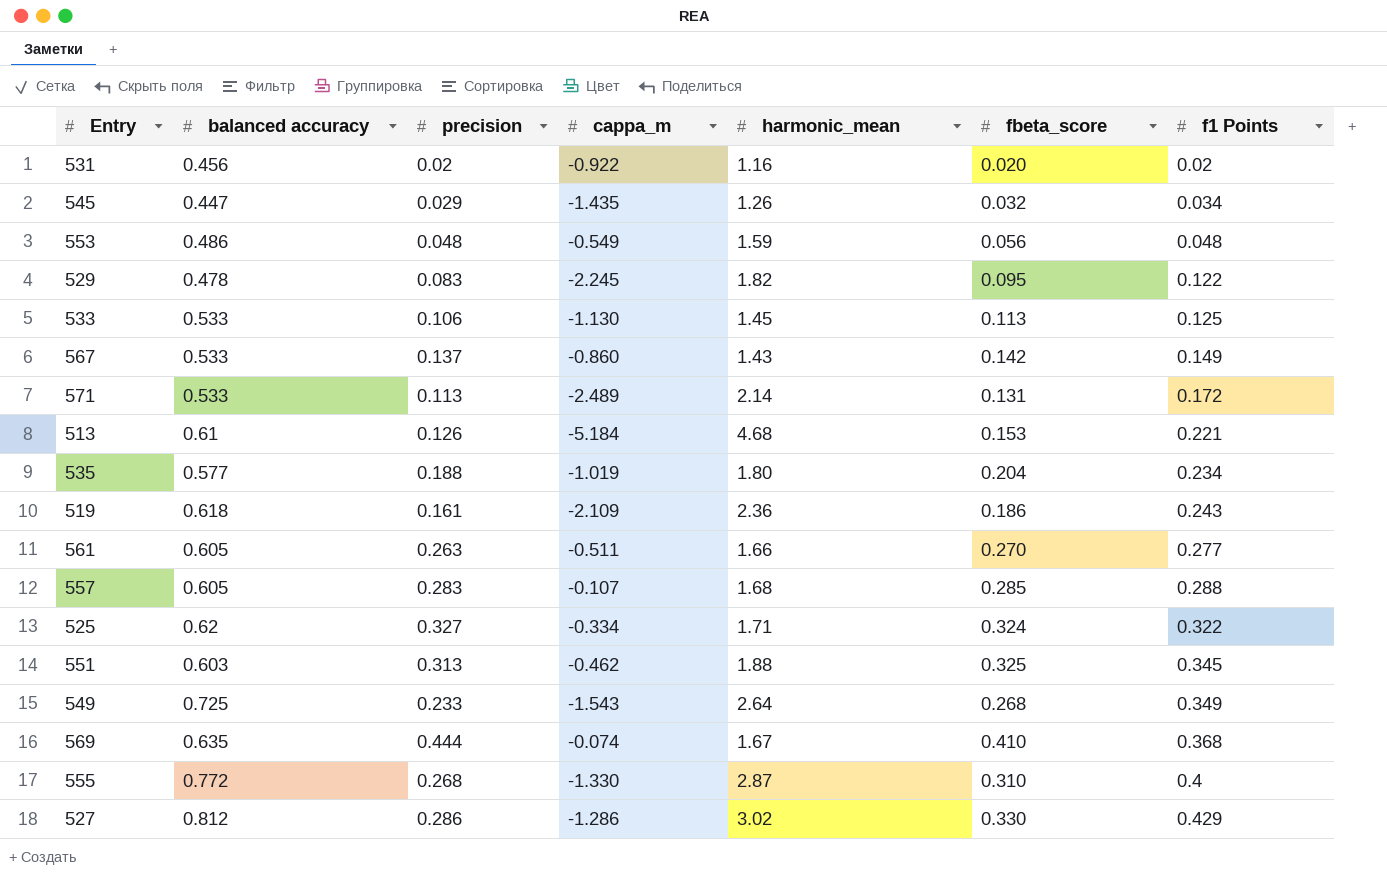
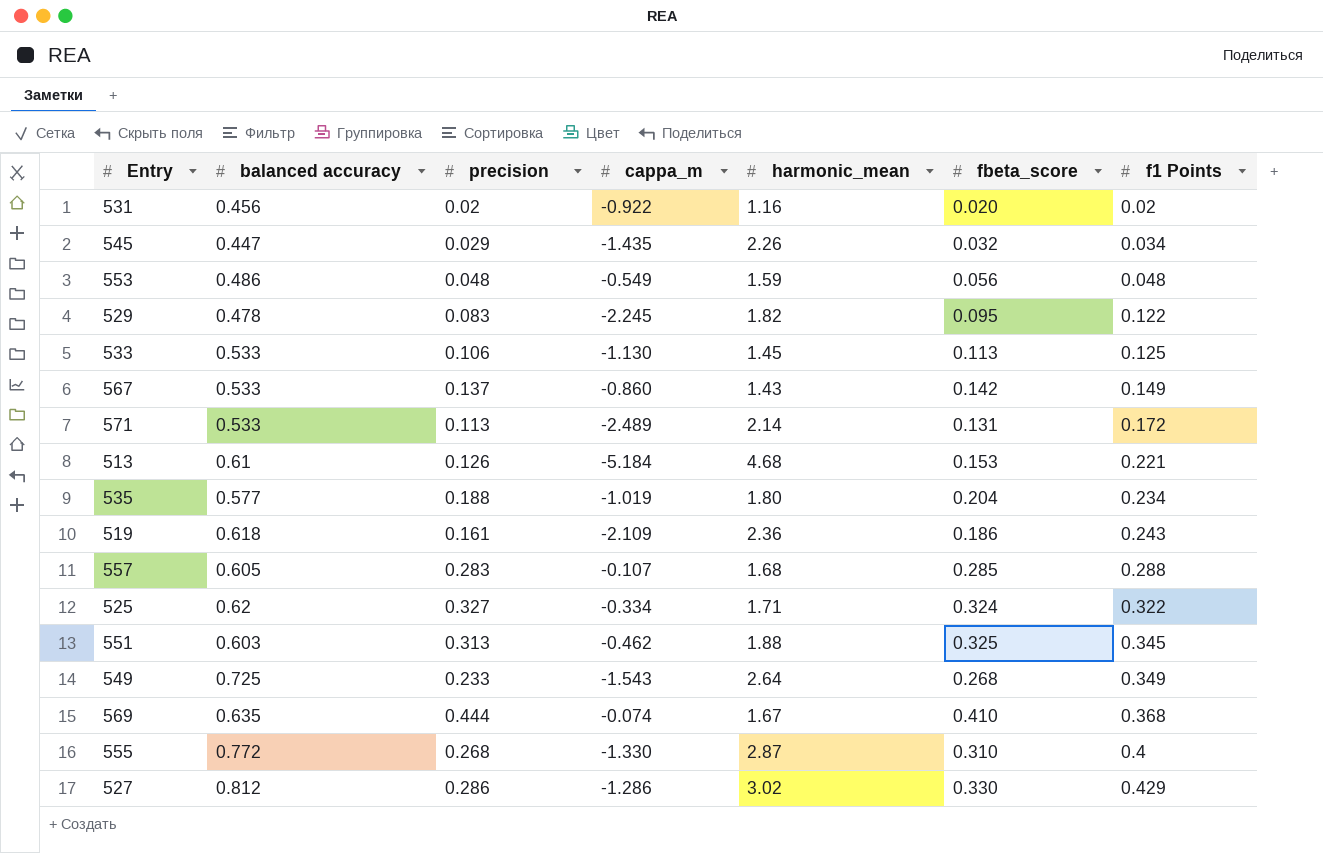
row 561: 0.605 | 0.263 | -0.511 | 1.66 | 0.270 | 0.277 -> none
545 | harmonic_mean: 1.26 -> 2.26

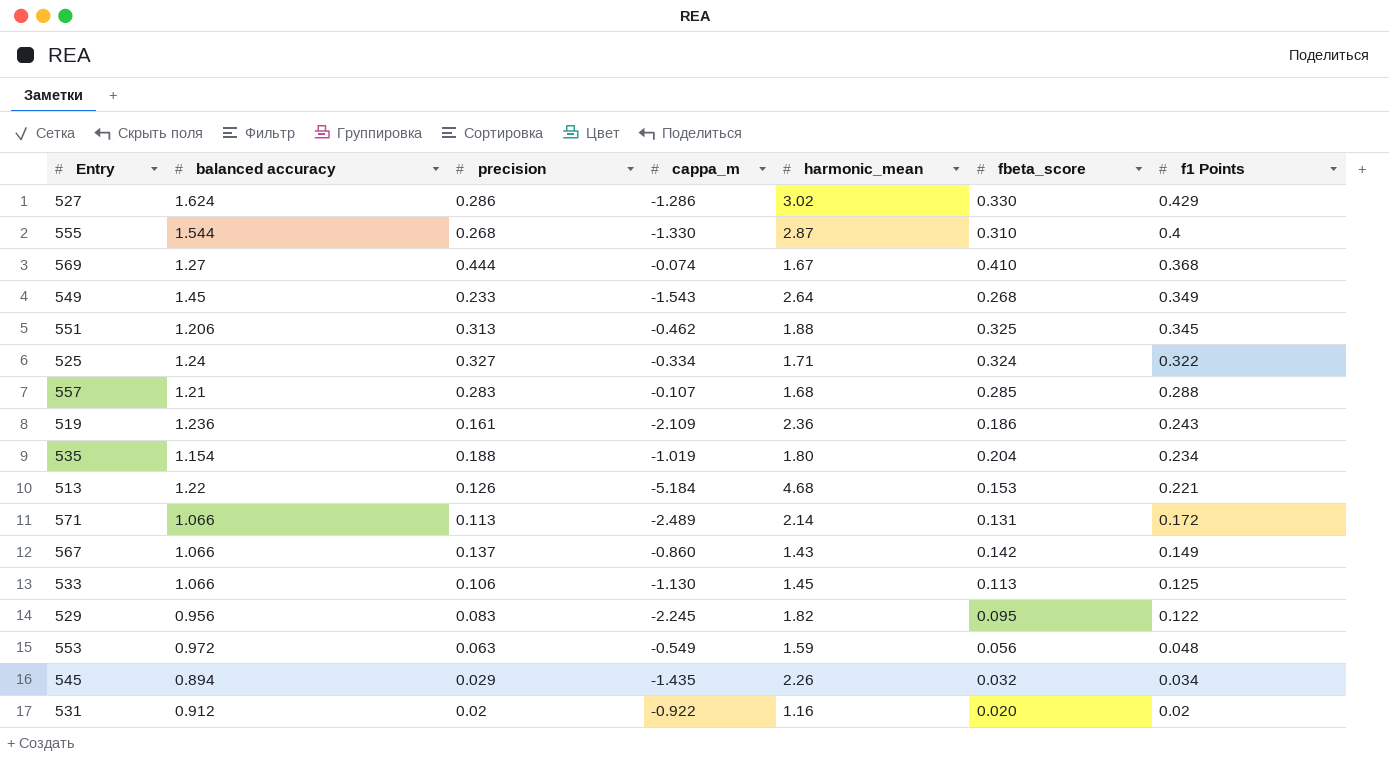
row order: f1 Points ascending -> f1 Points descending
527 | balanced accuracy: 0.812 -> 1.624
555 | balanced accuracy: 0.772 -> 1.544
569 | balanced accuracy: 0.635 -> 1.27
549 | balanced accuracy: 0.725 -> 1.45
551 | balanced accuracy: 0.603 -> 1.206
525 | balanced accuracy: 0.62 -> 1.24
557 | balanced accuracy: 0.605 -> 1.21
519 | balanced accuracy: 0.618 -> 1.236
535 | balanced accuracy: 0.577 -> 1.154
513 | balanced accuracy: 0.61 -> 1.22
571 | balanced accuracy: 0.533 -> 1.066
567 | balanced accuracy: 0.533 -> 1.066
533 | balanced accuracy: 0.533 -> 1.066
529 | balanced accuracy: 0.478 -> 0.956
553 | balanced accuracy: 0.486 -> 0.972
553 | precision: 0.048 -> 0.063
545 | balanced accuracy: 0.447 -> 0.894
531 | balanced accuracy: 0.456 -> 0.912

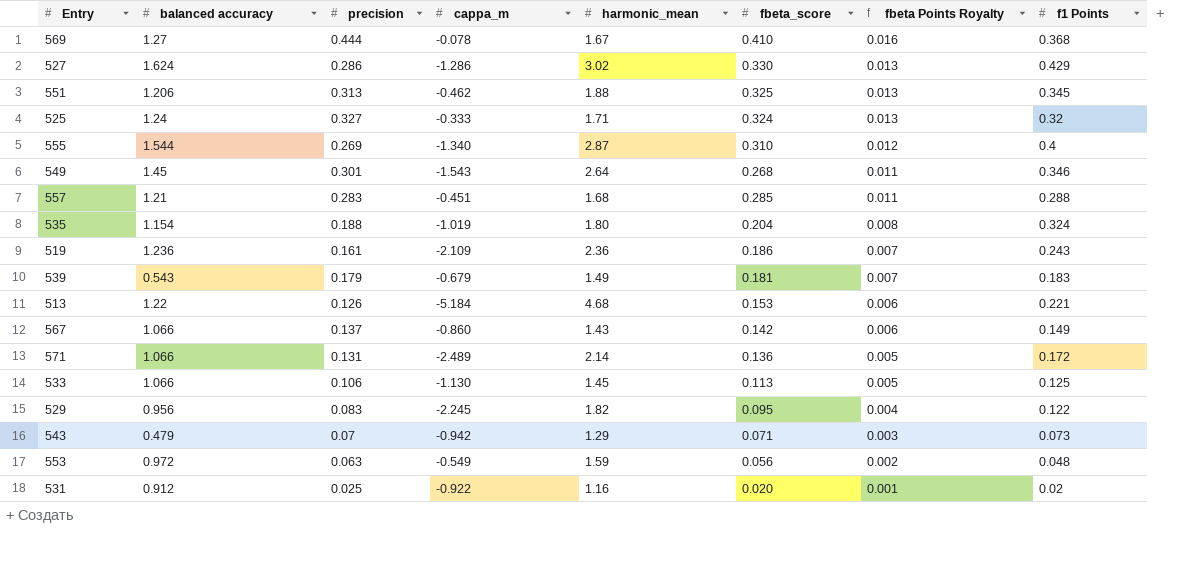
row order: f1 Points descending -> fbeta Points Royalty descending
column fbeta Points Royalty | formula: none -> [fbeta_score] * 0.04
row 545: 0.894 | 0.029 | -1.435 | 2.26 | 0.032 | 0.034 -> none
569 | cappa_m: -0.074 -> -0.078
525 | cappa_m: -0.334 -> -0.333
525 | f1 Points: 0.322 -> 0.32
555 | precision: 0.268 -> 0.269
555 | cappa_m: -1.330 -> -1.340
549 | precision: 0.233 -> 0.301
549 | f1 Points: 0.349 -> 0.346
557 | cappa_m: -0.107 -> -0.451
535 | f1 Points: 0.234 -> 0.324
row 539: none -> 0.543 | 0.179 | -0.679 | 1.49 | 0.181 | 0.007 | 0.183
571 | precision: 0.113 -> 0.131
571 | fbeta_score: 0.131 -> 0.136
row 543: none -> 0.479 | 0.07 | -0.942 | 1.29 | 0.071 | 0.003 | 0.073
531 | precision: 0.02 -> 0.025

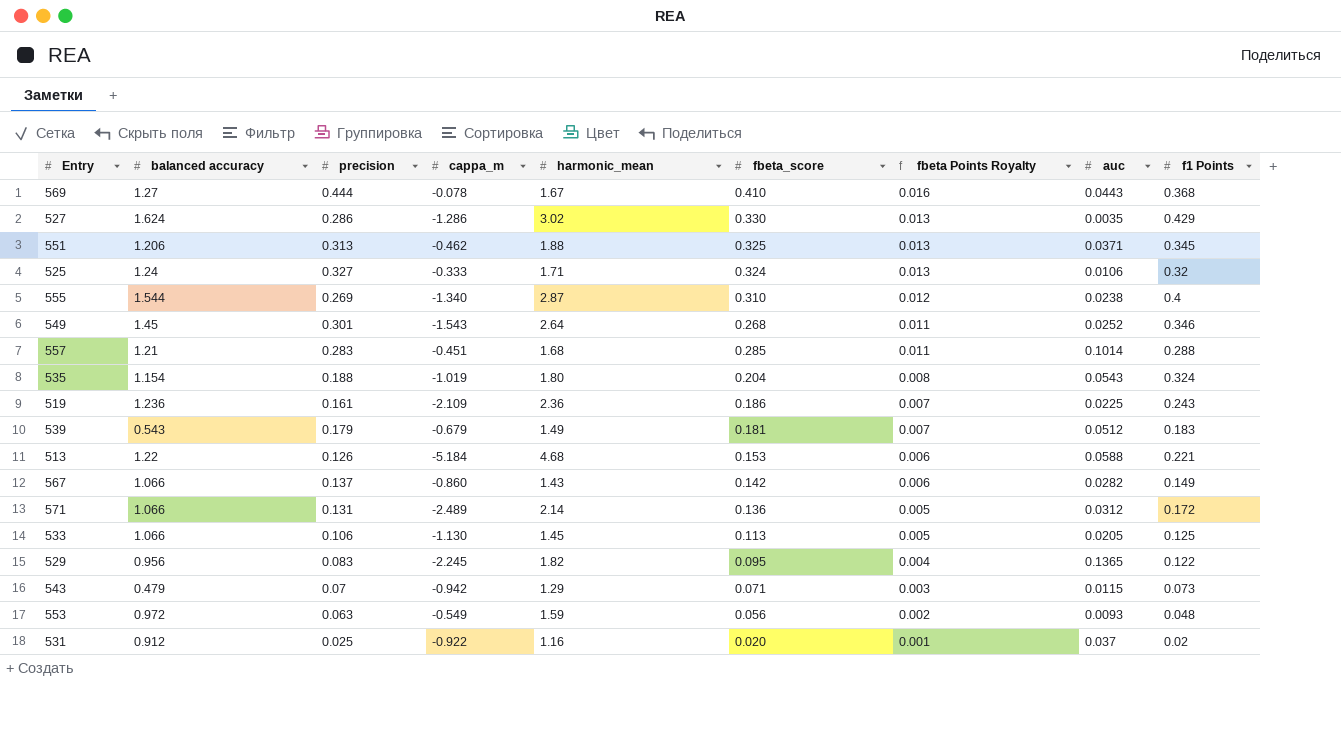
column auc | position: none -> 8

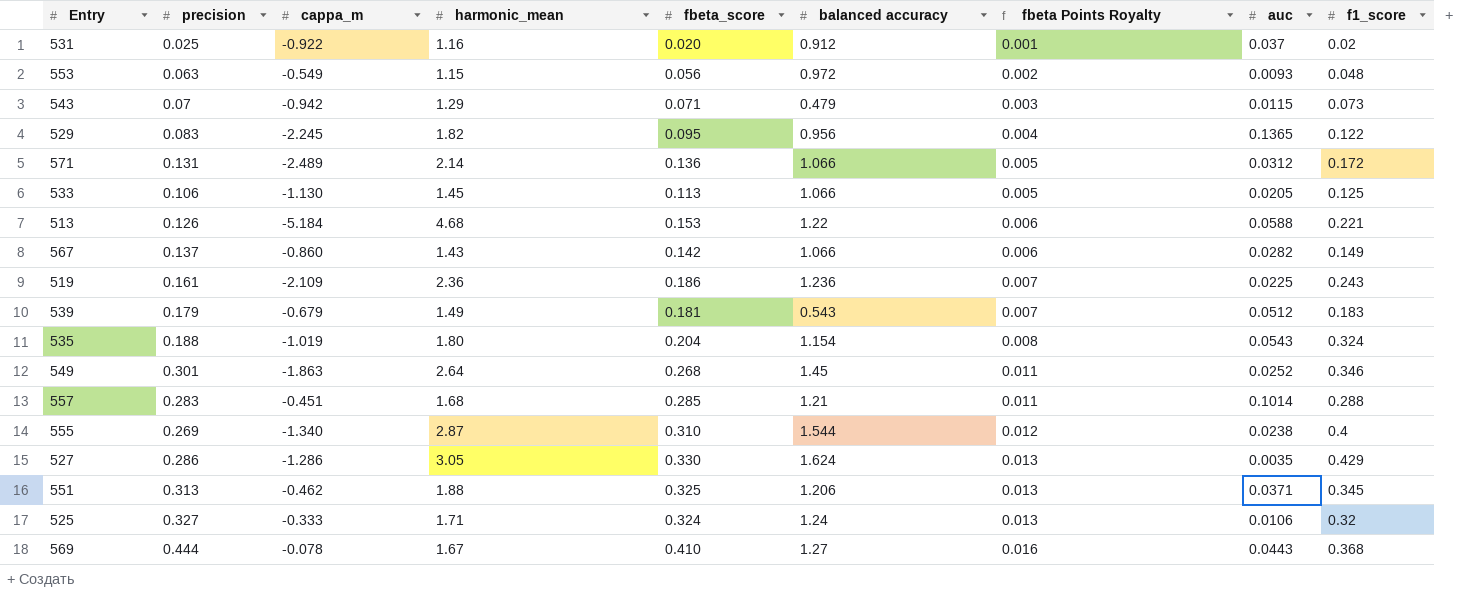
row order: fbeta Points Royalty descending -> fbeta Points Royalty ascending
column balanced accuracy | position: 2 -> 6
column name: f1 Points -> f1_score
553 | harmonic_mean: 1.59 -> 1.15
549 | cappa_m: -1.543 -> -1.863
527 | harmonic_mean: 3.02 -> 3.05

